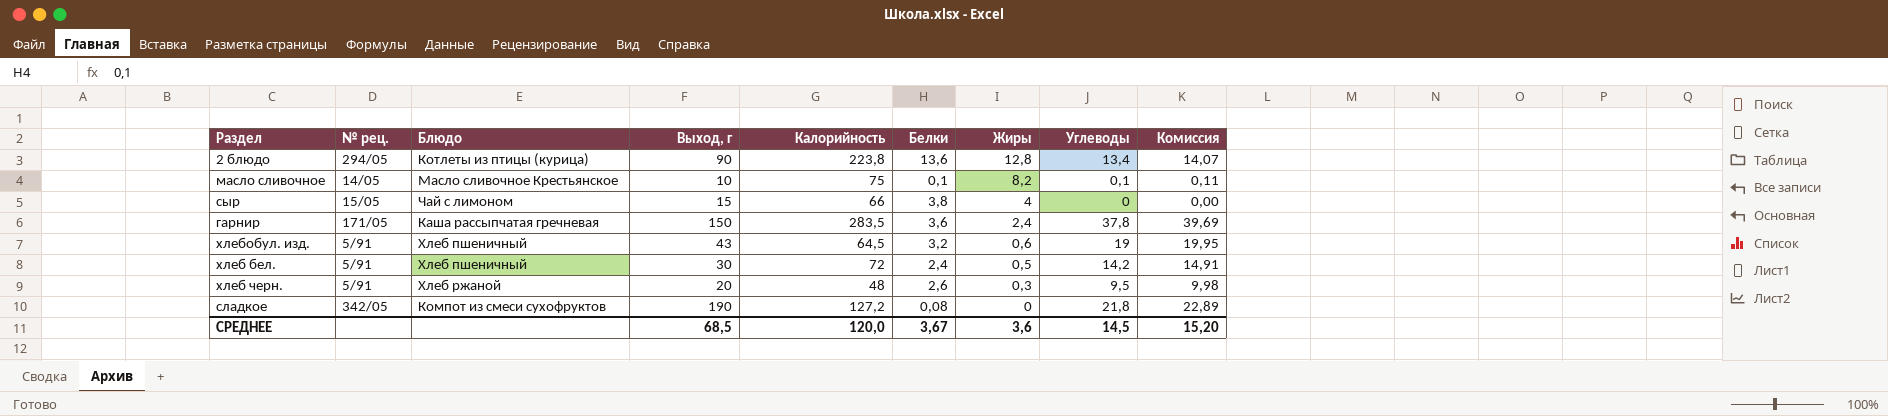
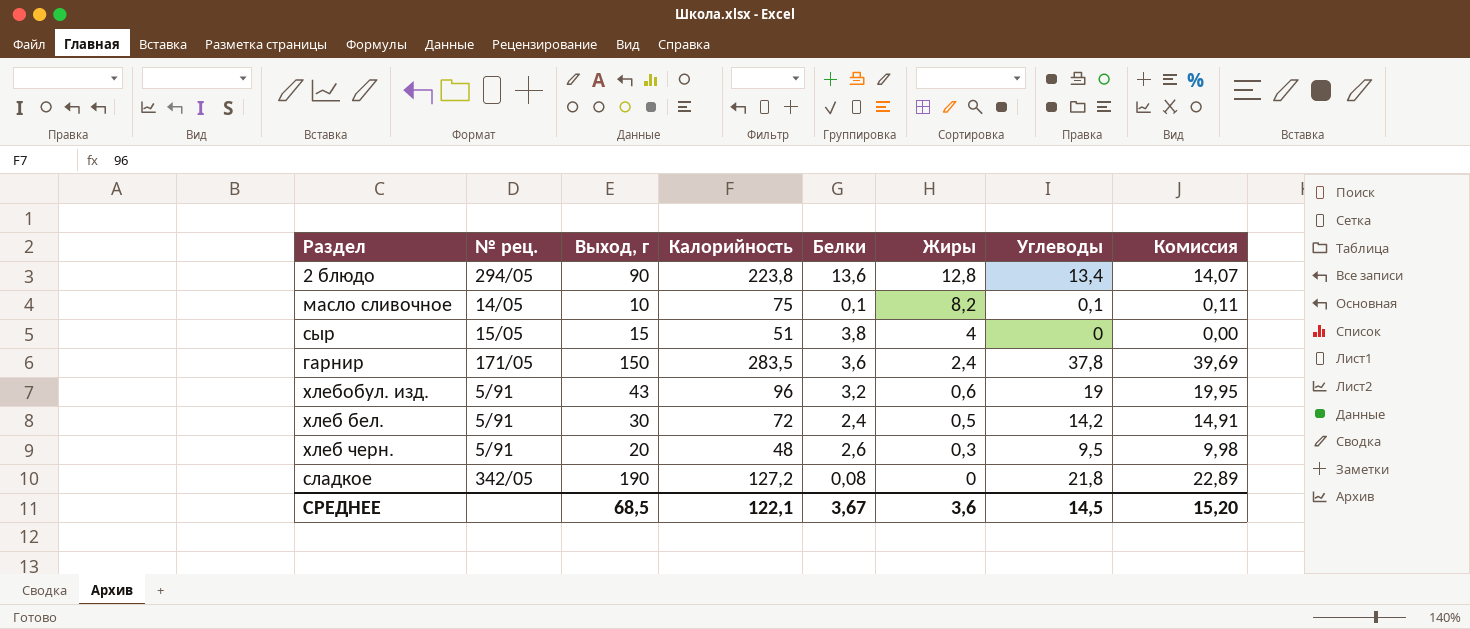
column Блюдо | position: 3 -> none
сыр | Калорийность: 66 -> 51
хлебобул. изд. | Калорийность: 64,5 -> 96
СРЕДНЕЕ | Калорийность: 120,0 -> 122,1

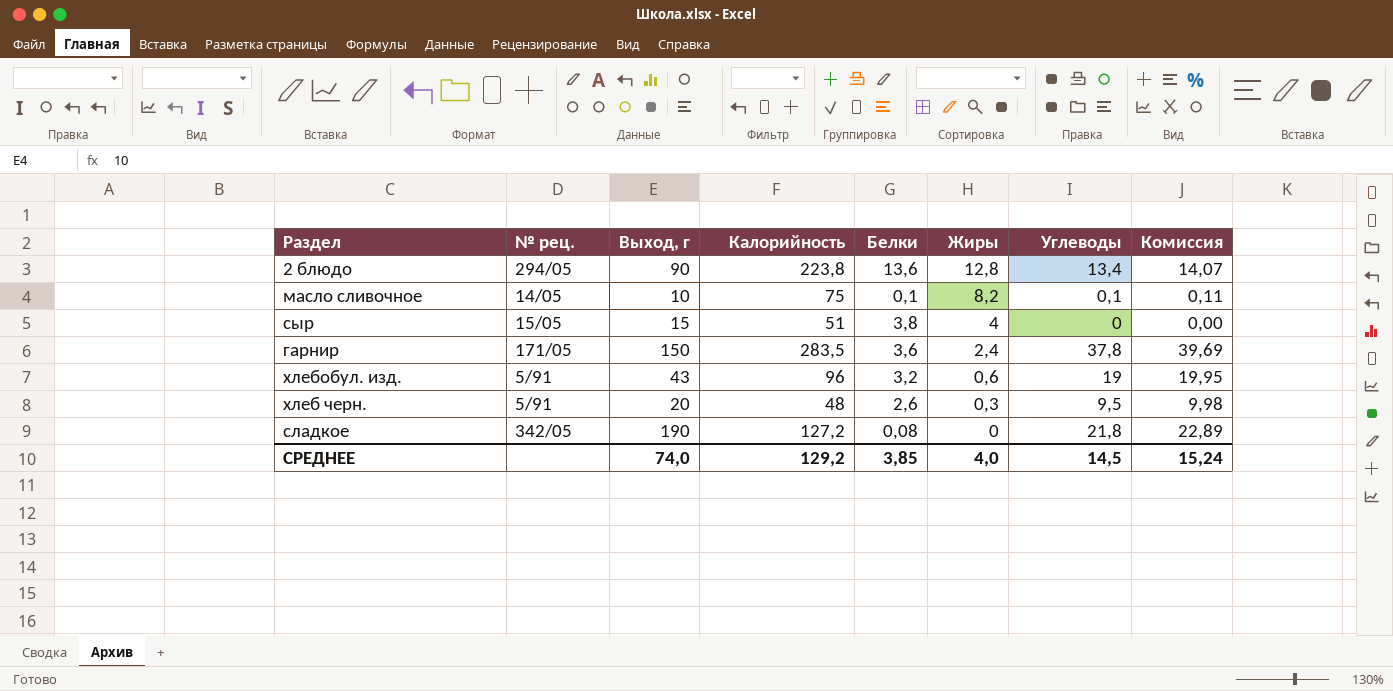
row хлеб бел.: 5/91 | 30 | 72 | 2,4 | 0,5 | 14,2 | 14,91 -> none
СРЕДНЕЕ | Выход, г: 68,5 -> 74,0
СРЕДНЕЕ | Калорийность: 122,1 -> 129,2
СРЕДНЕЕ | Белки: 3,67 -> 3,85
СРЕДНЕЕ | Жиры: 3,6 -> 4,0
СРЕДНЕЕ | Комиссия: 15,20 -> 15,24

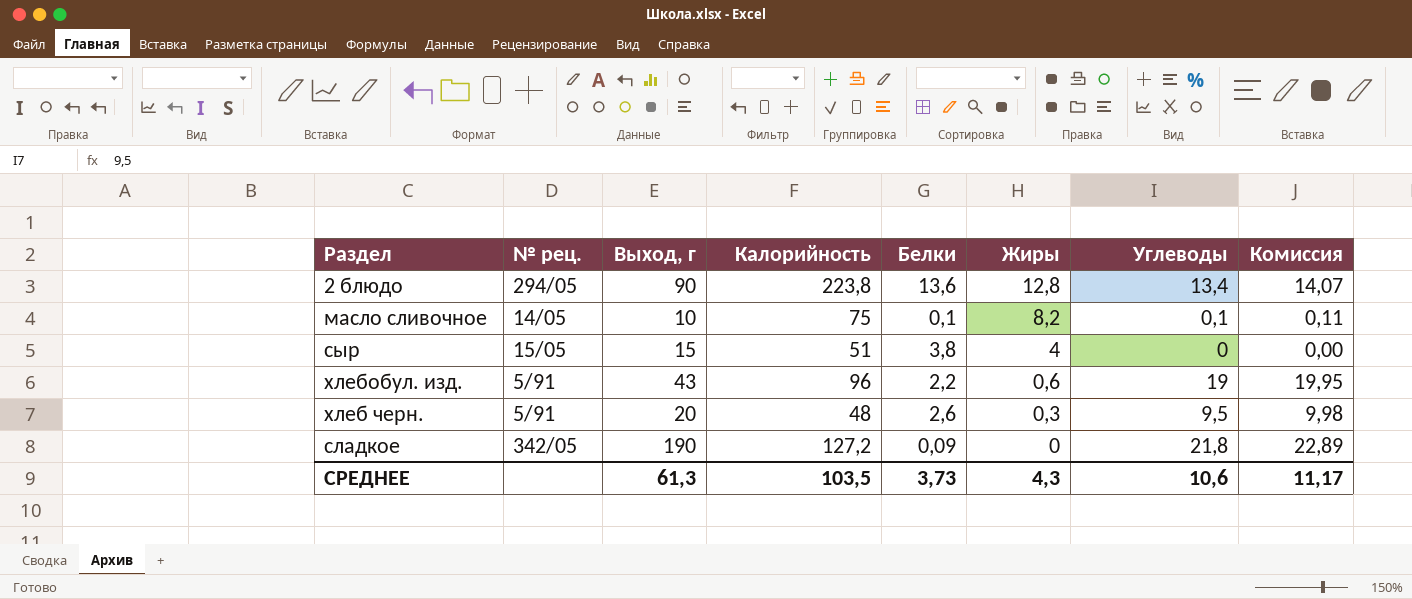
row гарнир: 171/05 | 150 | 283,5 | 3,6 | 2,4 | 37,8 | 39,69 -> none
хлебобул. изд. | Белки: 3,2 -> 2,2
сладкое | Белки: 0,08 -> 0,09
СРЕДНЕЕ | Выход, г: 74,0 -> 61,3
СРЕДНЕЕ | Калорийность: 129,2 -> 103,5
СРЕДНЕЕ | Белки: 3,85 -> 3,73
СРЕДНЕЕ | Жиры: 4,0 -> 4,3
СРЕДНЕЕ | Углеводы: 14,5 -> 10,6
СРЕДНЕЕ | Комиссия: 15,24 -> 11,17

